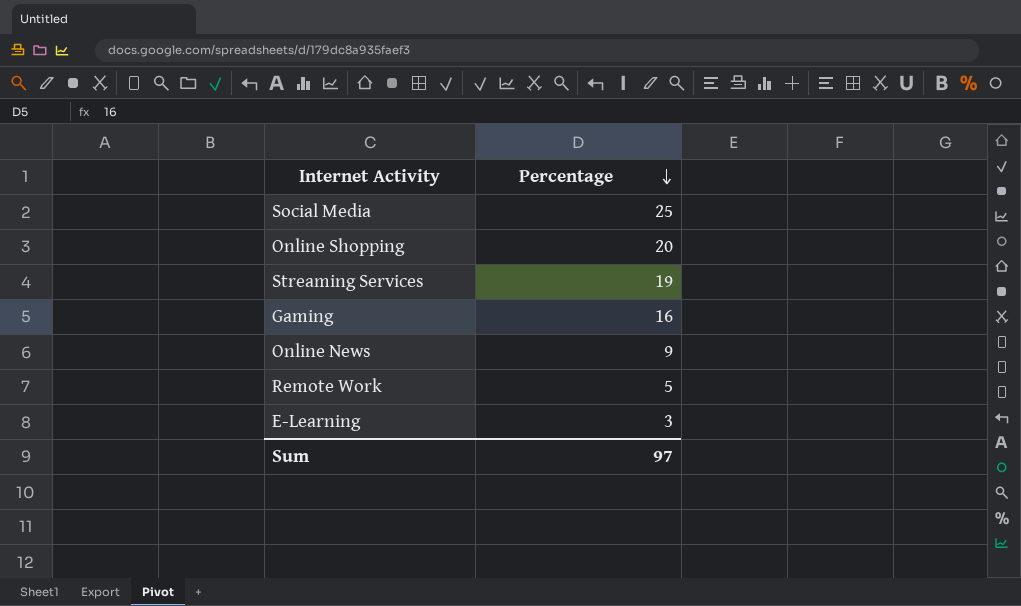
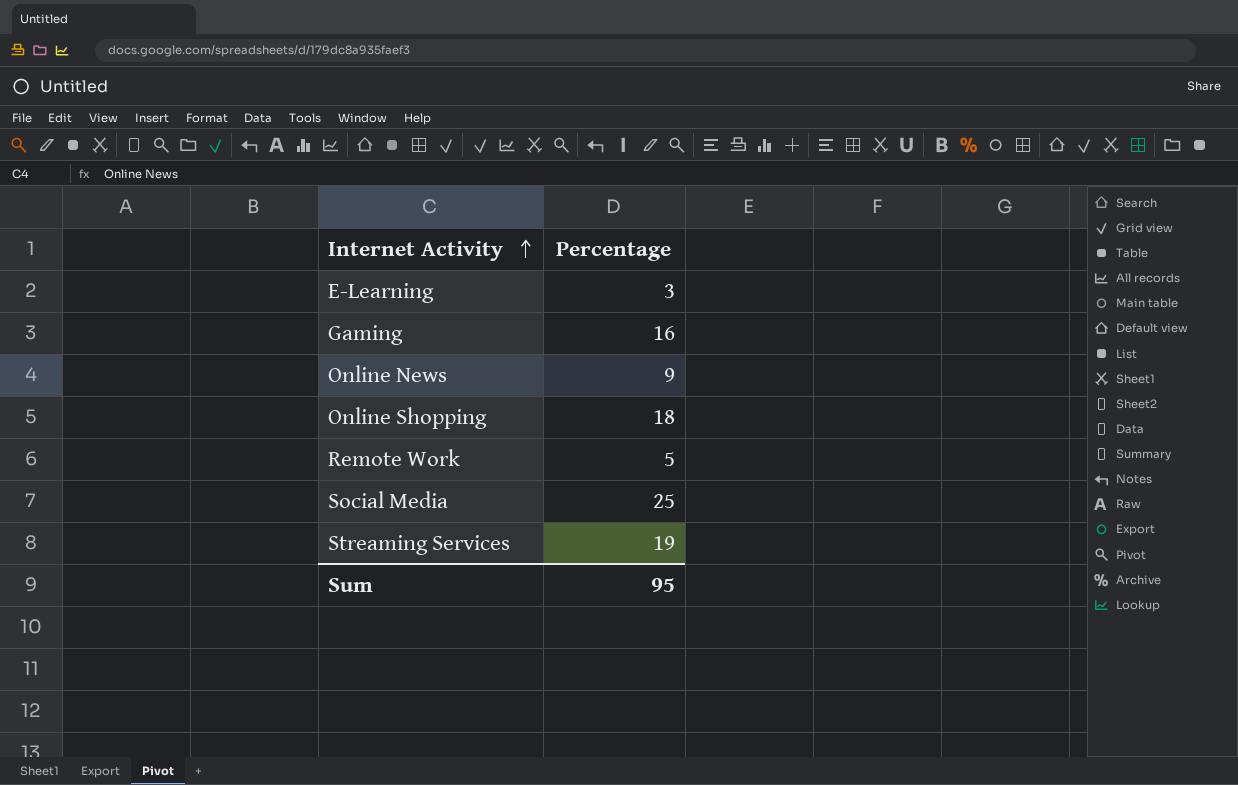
row order: Percentage descending -> Internet Activity ascending
Online Shopping | Percentage: 20 -> 18
Sum | Percentage: 97 -> 95

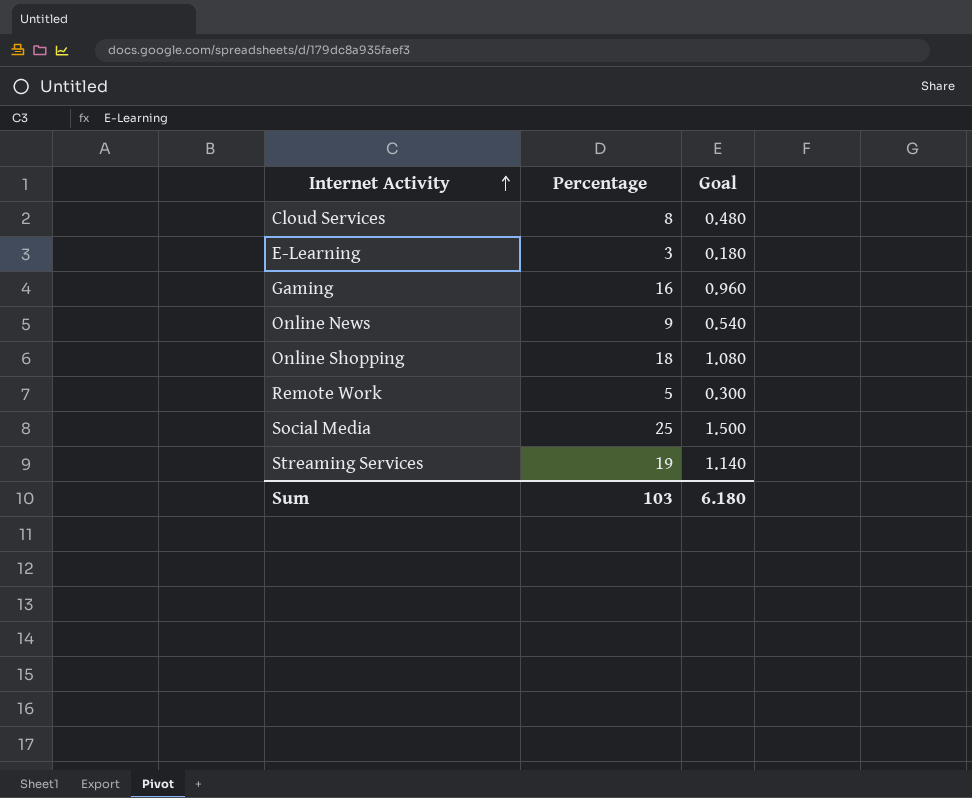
column Goal | formula: none -> [Percentage] * 0.06
row Cloud Services: none -> 8 | 0.480
Sum | Percentage: 95 -> 103

